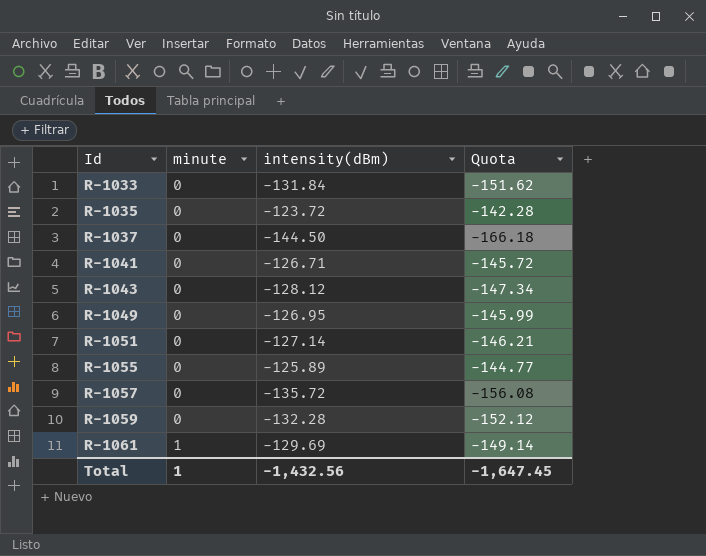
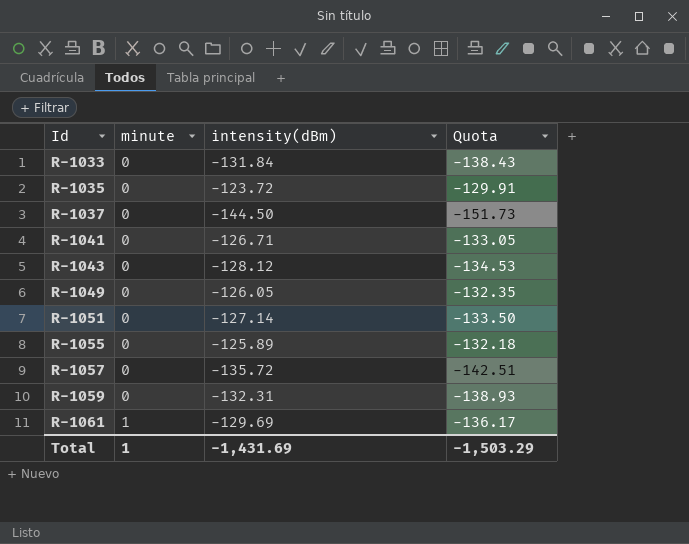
column Quota | formula: [intensity(dBm)] * 1.15 -> [intensity(dBm)] * 1.05
R-1049 | intensity(dBm): -126.95 -> -126.05
R-1059 | intensity(dBm): -132.28 -> -132.31
Total | intensity(dBm): -1,432.56 -> -1,431.69
Total | Quota: -1,647.45 -> -1,503.29

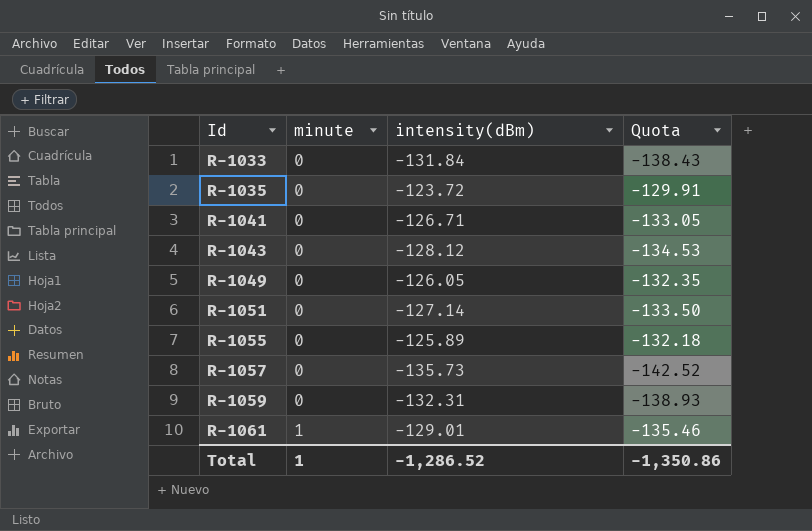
row R-1037: 0 | -144.50 | -151.73 -> none
R-1057 | intensity(dBm): -135.72 -> -135.73
R-1057 | Quota: -142.51 -> -142.52
R-1061 | intensity(dBm): -129.69 -> -129.01
R-1061 | Quota: -136.17 -> -135.46
Total | intensity(dBm): -1,431.69 -> -1,286.52
Total | Quota: -1,503.29 -> -1,350.86

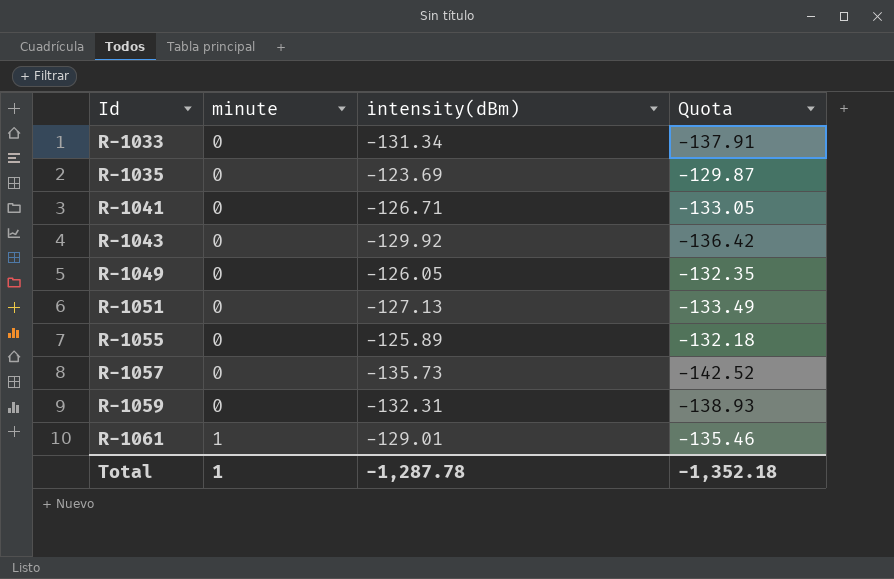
R-1033 | intensity(dBm): -131.84 -> -131.34
R-1033 | Quota: -138.43 -> -137.91
R-1035 | intensity(dBm): -123.72 -> -123.69
R-1035 | Quota: -129.91 -> -129.87
R-1043 | intensity(dBm): -128.12 -> -129.92
R-1043 | Quota: -134.53 -> -136.42
R-1051 | intensity(dBm): -127.14 -> -127.13
R-1051 | Quota: -133.50 -> -133.49
Total | intensity(dBm): -1,286.52 -> -1,287.78
Total | Quota: -1,350.86 -> -1,352.18

